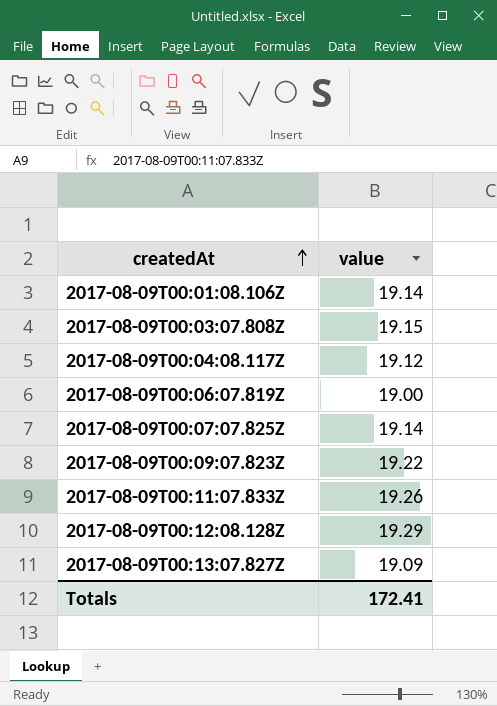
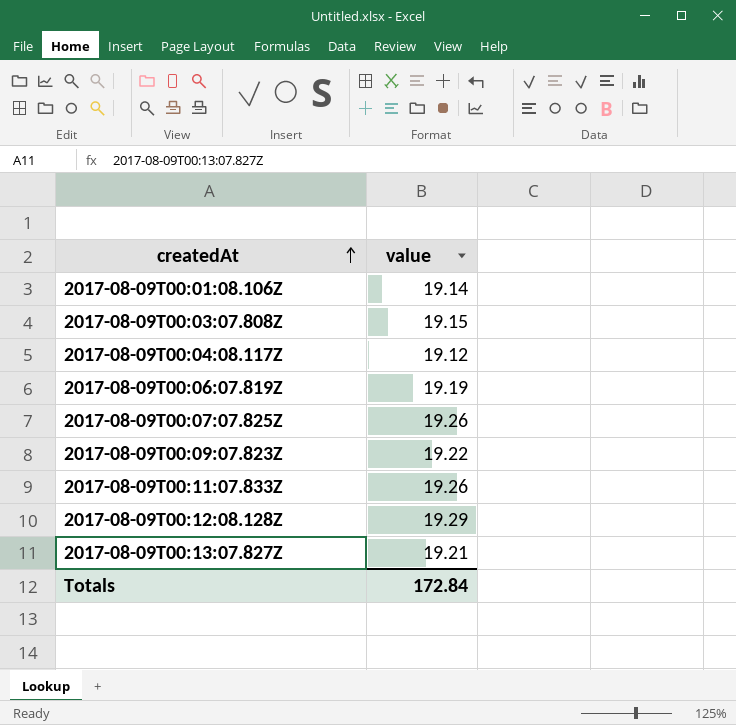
2017-08-09T00:06:07.819Z | value: 19.00 -> 19.19
2017-08-09T00:07:07.825Z | value: 19.14 -> 19.26
2017-08-09T00:13:07.827Z | value: 19.09 -> 19.21
Totals | value: 172.41 -> 172.84

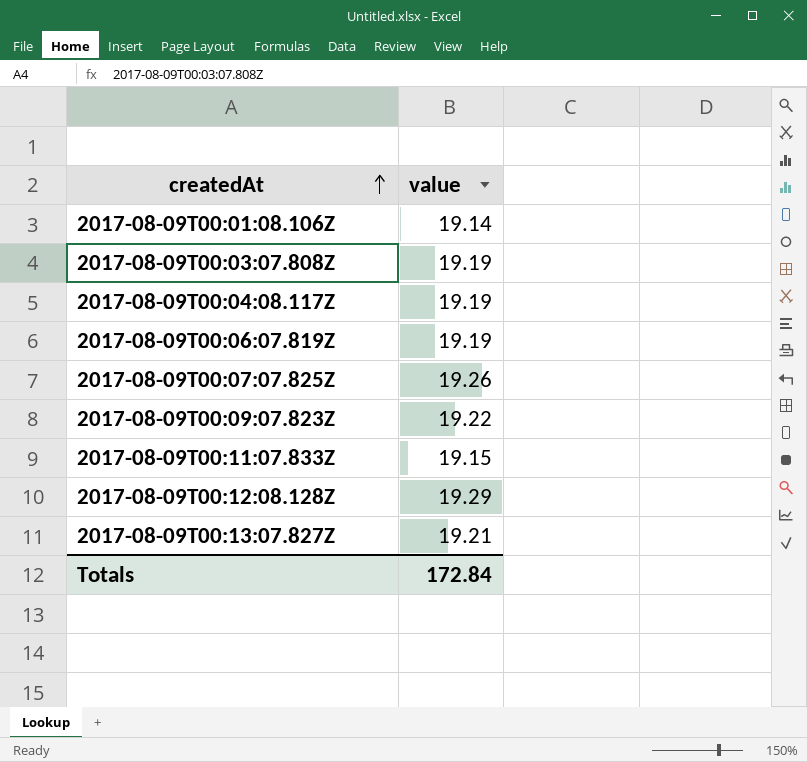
2017-08-09T00:03:07.808Z | value: 19.15 -> 19.19
2017-08-09T00:04:08.117Z | value: 19.12 -> 19.19
2017-08-09T00:11:07.833Z | value: 19.26 -> 19.15

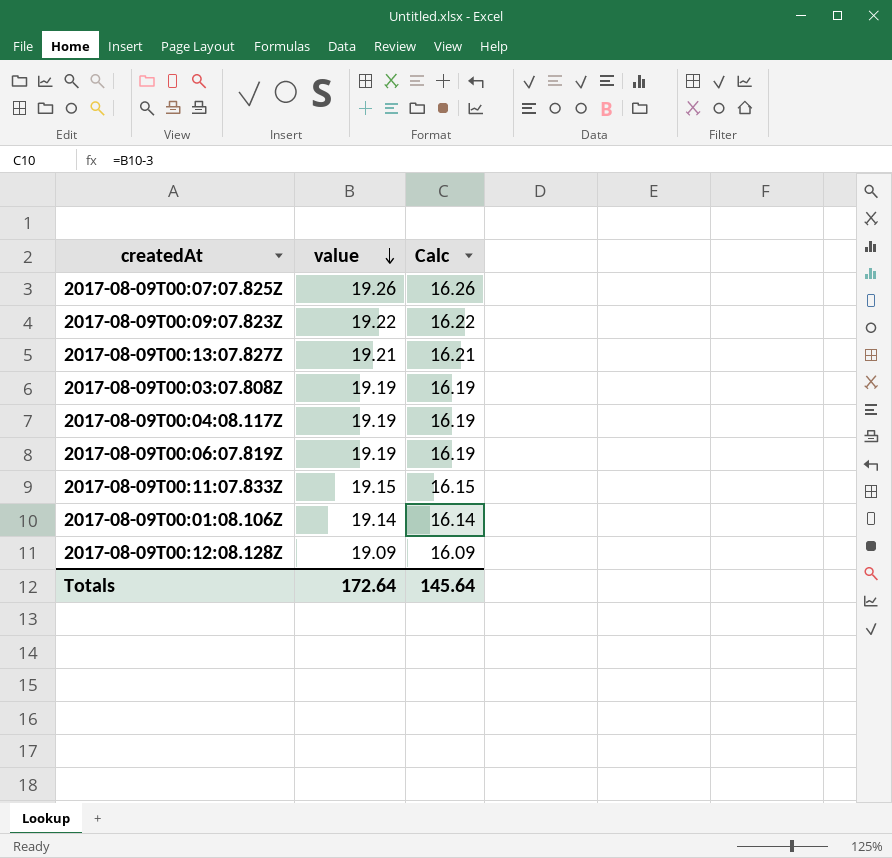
row order: createdAt ascending -> value descending
column Calc | formula: none -> [value] - 3
2017-08-09T00:12:08.128Z | value: 19.29 -> 19.09
Totals | value: 172.84 -> 172.64

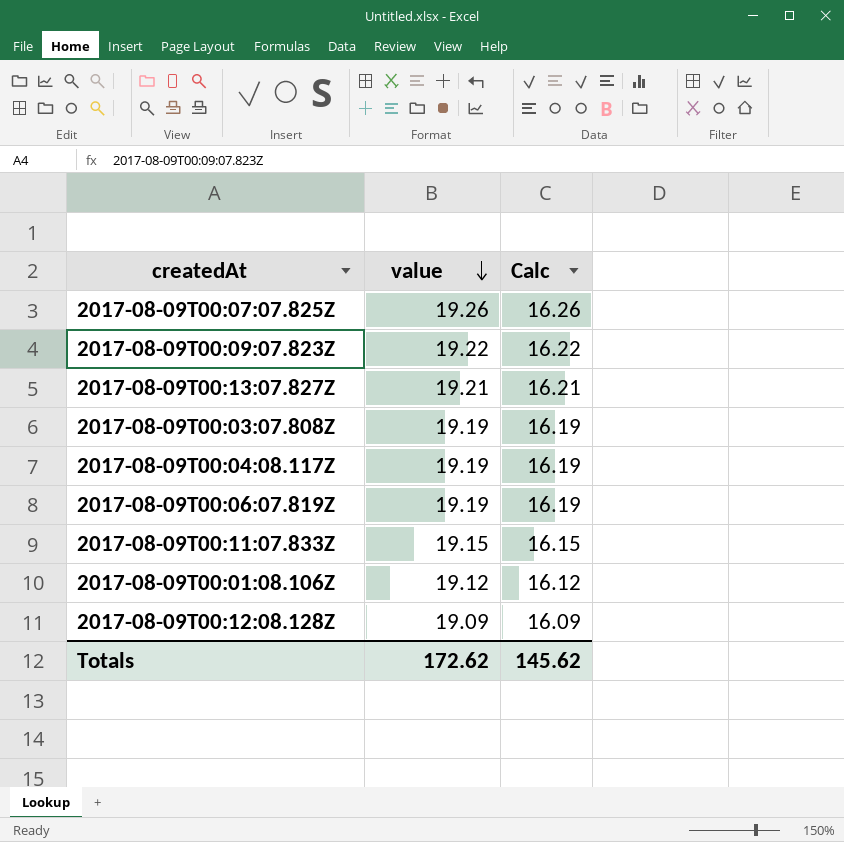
2017-08-09T00:01:08.106Z | value: 19.14 -> 19.12
2017-08-09T00:01:08.106Z | Calc: 16.14 -> 16.12
Totals | value: 172.64 -> 172.62
Totals | Calc: 145.64 -> 145.62

